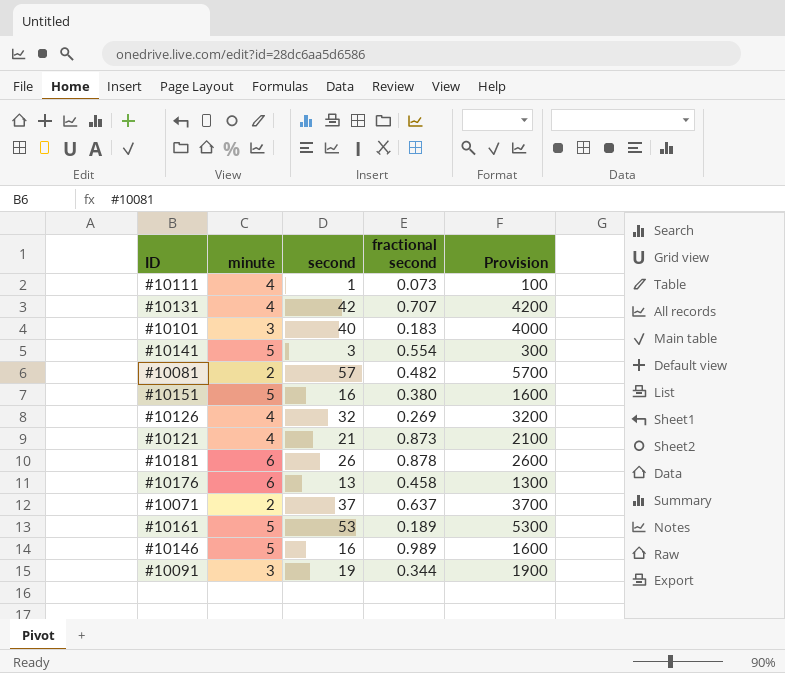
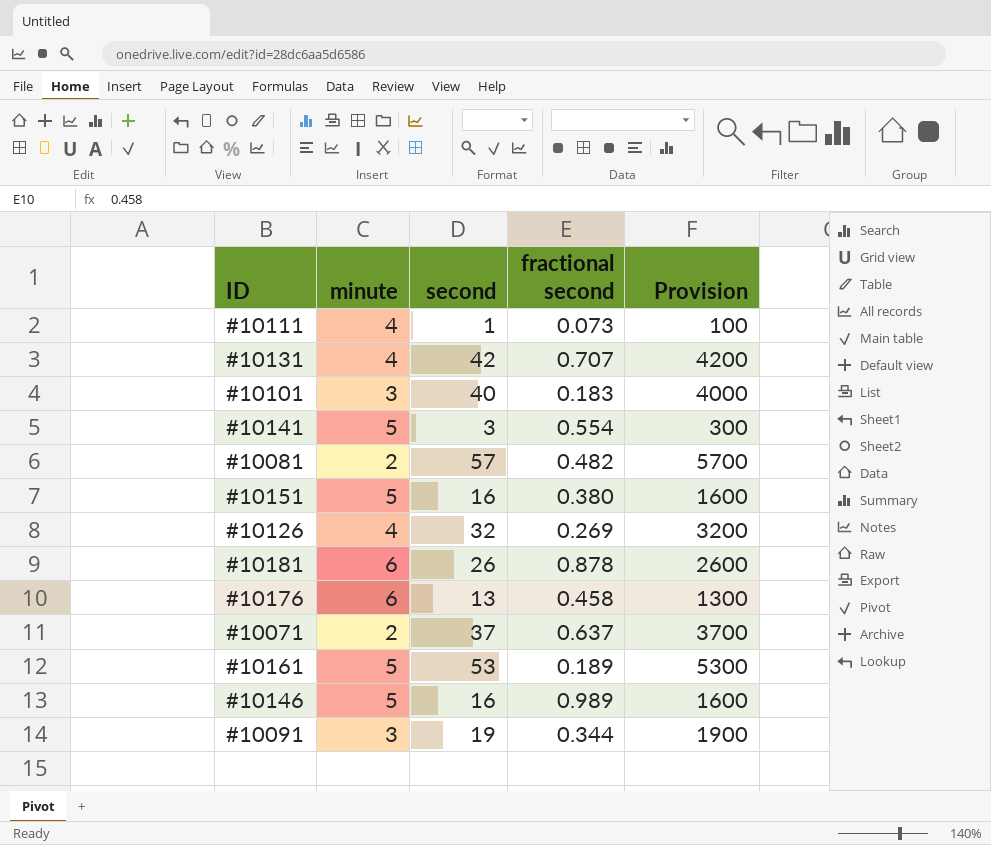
row #10121: 4 | 21 | 0.873 | 2100 -> none

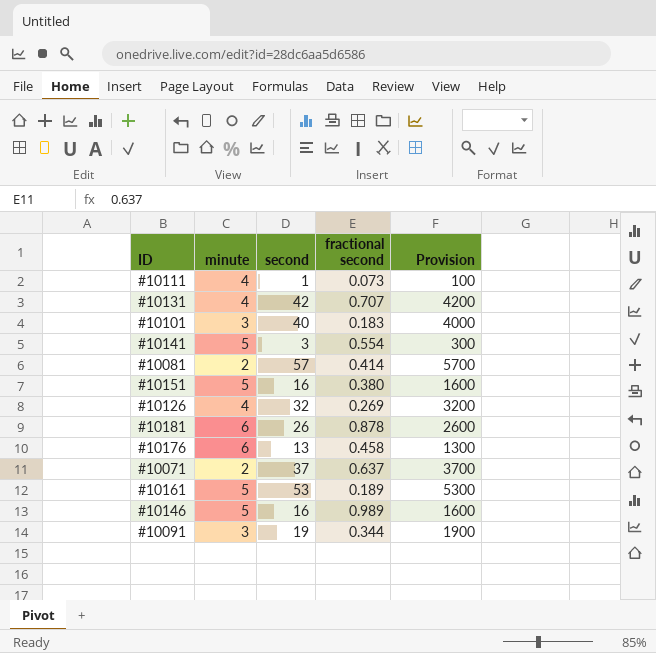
#10081 | fractional second: 0.482 -> 0.414

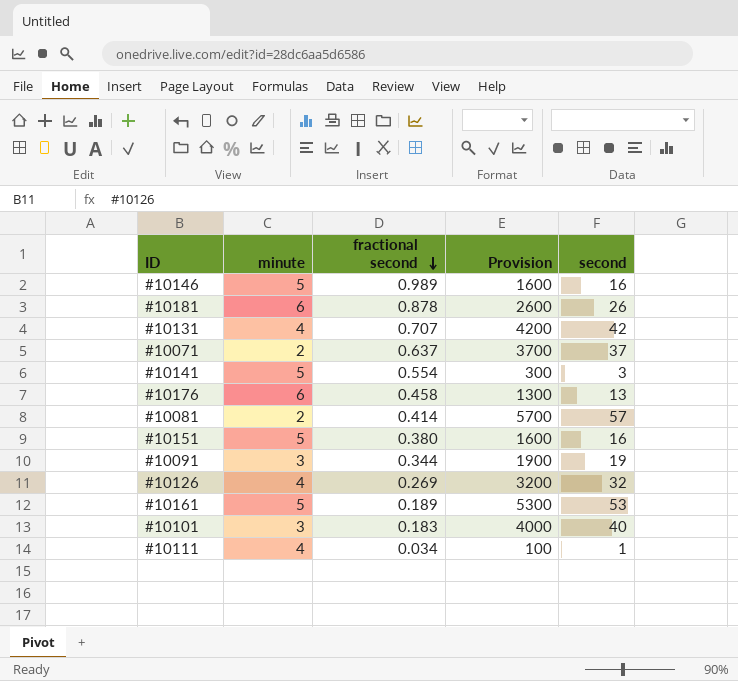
row order: none -> fractional second descending
column second | position: 3 -> 5
#10111 | fractional second: 0.073 -> 0.034

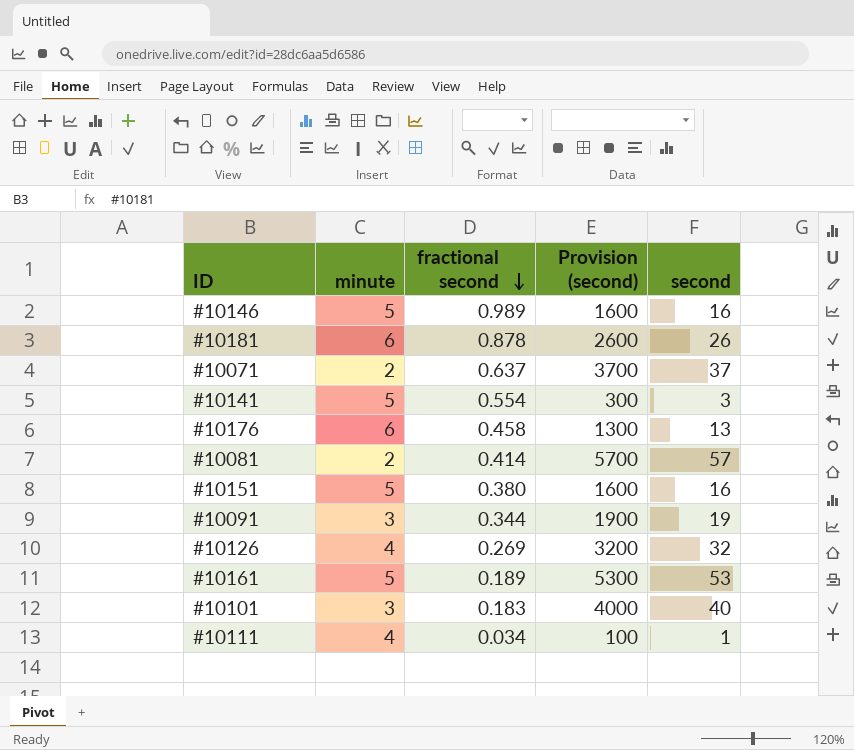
column name: Provision -> Provision (second)
row #10131: 4 | 0.707 | 4200 | 42 -> none

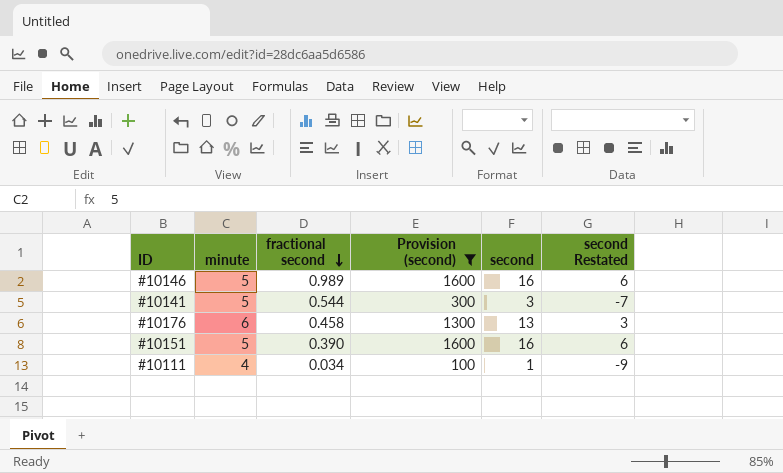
filter: none -> Provision (second) <= 1600
column second Restated | formula: none -> [second] - 10
#10141 | fractional second: 0.554 -> 0.544
#10151 | fractional second: 0.380 -> 0.390

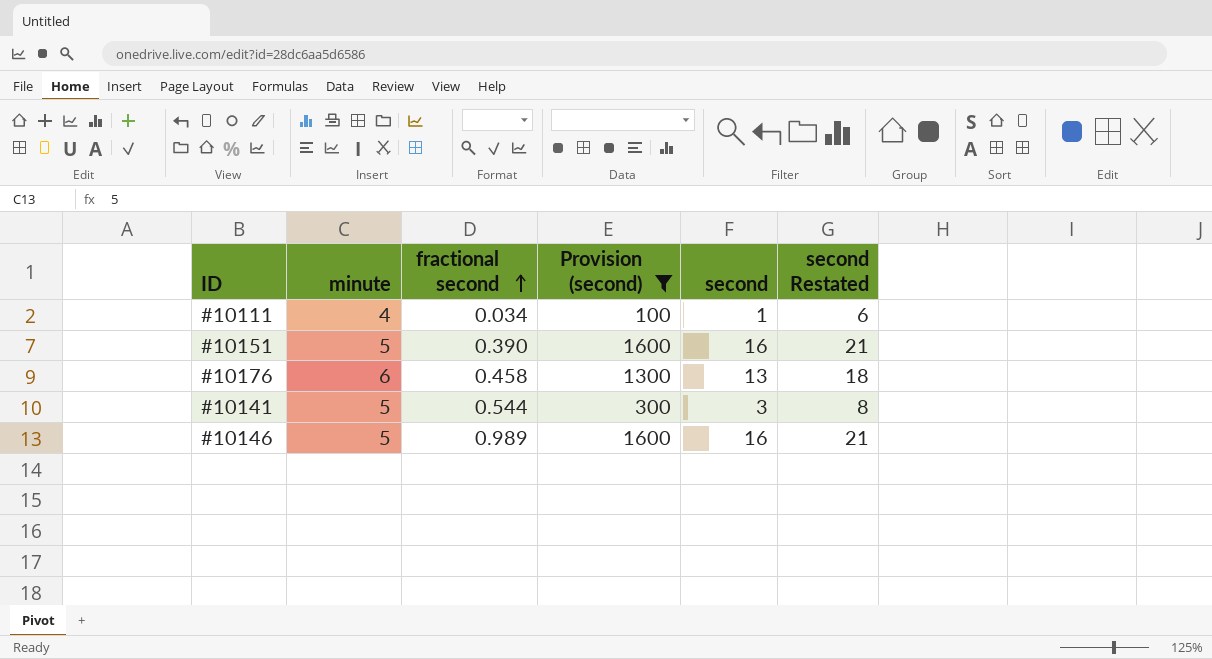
row order: fractional second descending -> fractional second ascending
column second Restated | formula: [second] - 10 -> [second] + 5

